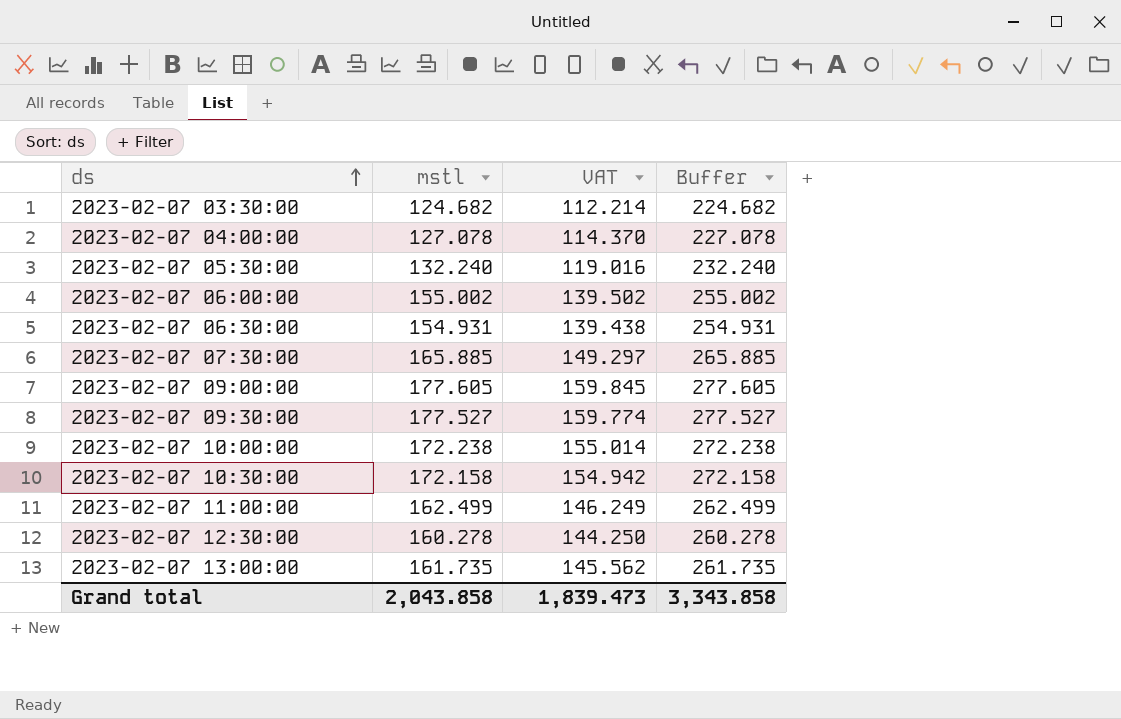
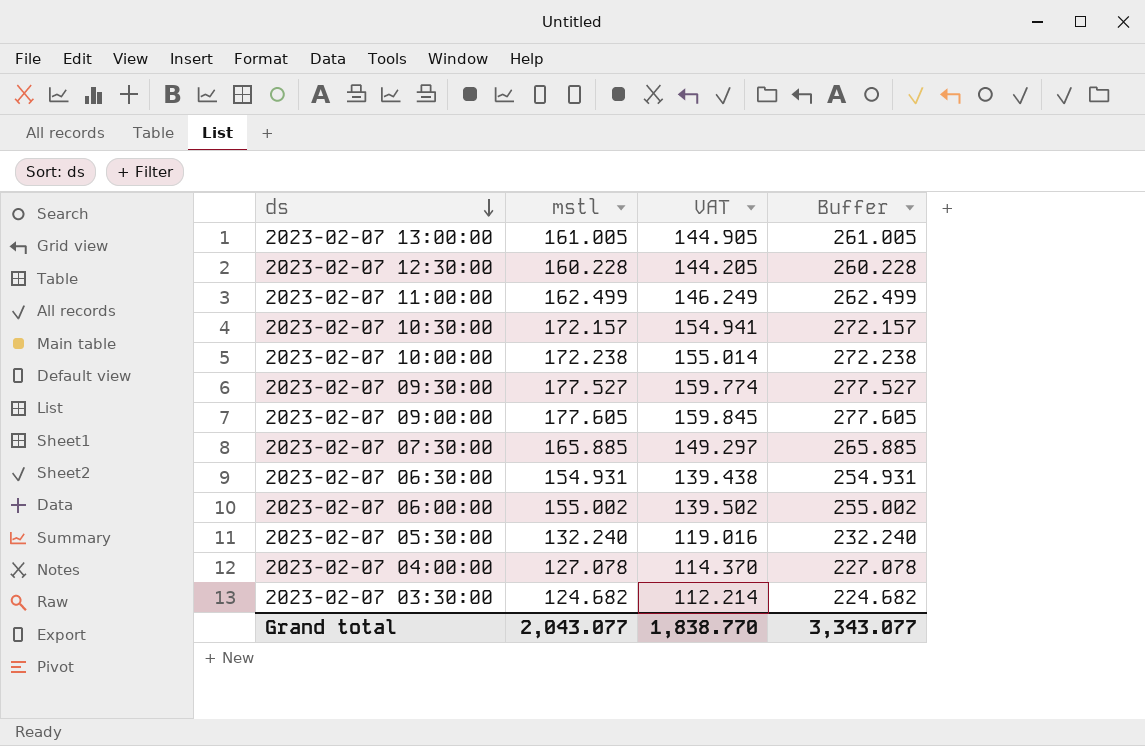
row order: ds ascending -> ds descending
2023-02-07 13:00:00 | mstl: 161.735 -> 161.005
2023-02-07 13:00:00 | VAT: 145.562 -> 144.905
2023-02-07 13:00:00 | Buffer: 261.735 -> 261.005
2023-02-07 12:30:00 | mstl: 160.278 -> 160.228
2023-02-07 12:30:00 | VAT: 144.250 -> 144.205
2023-02-07 12:30:00 | Buffer: 260.278 -> 260.228
2023-02-07 10:30:00 | mstl: 172.158 -> 172.157
2023-02-07 10:30:00 | VAT: 154.942 -> 154.941
2023-02-07 10:30:00 | Buffer: 272.158 -> 272.157
Grand total | mstl: 2,043.858 -> 2,043.077
Grand total | VAT: 1,839.473 -> 1,838.770
Grand total | Buffer: 3,343.858 -> 3,343.077

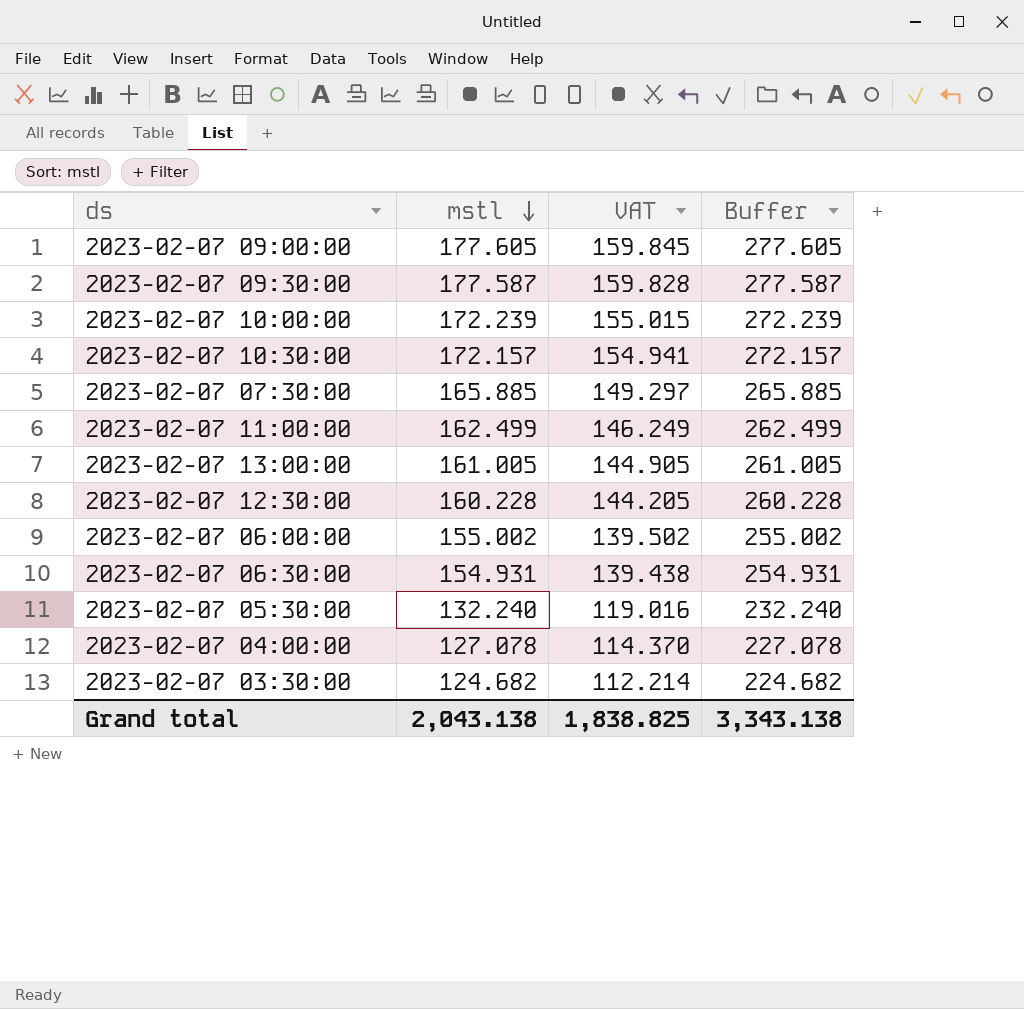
row order: ds descending -> mstl descending
2023-02-07 09:30:00 | mstl: 177.527 -> 177.587
2023-02-07 09:30:00 | VAT: 159.774 -> 159.828
2023-02-07 09:30:00 | Buffer: 277.527 -> 277.587
2023-02-07 10:00:00 | mstl: 172.238 -> 172.239
2023-02-07 10:00:00 | VAT: 155.014 -> 155.015
2023-02-07 10:00:00 | Buffer: 272.238 -> 272.239
Grand total | mstl: 2,043.077 -> 2,043.138
Grand total | VAT: 1,838.770 -> 1,838.825
Grand total | Buffer: 3,343.077 -> 3,343.138

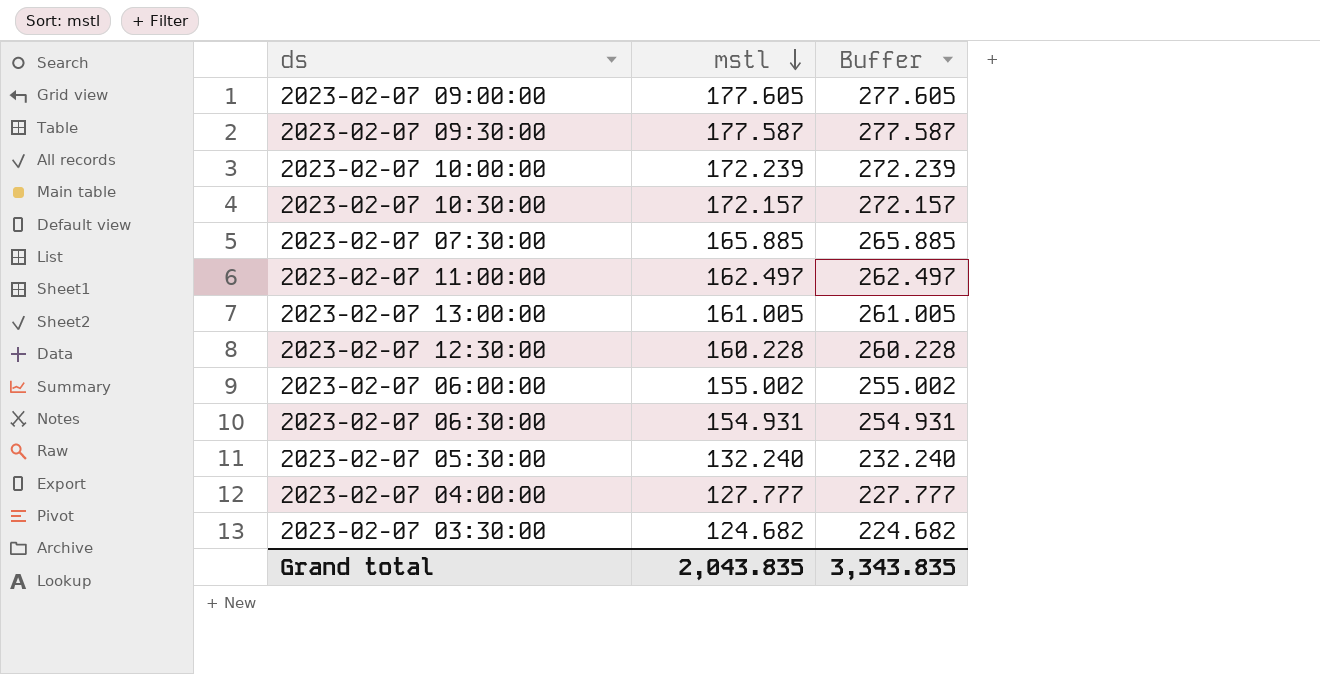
column VAT | formula: [mstl] * 0.9 -> none
2023-02-07 11:00:00 | mstl: 162.499 -> 162.497
2023-02-07 11:00:00 | Buffer: 262.499 -> 262.497
2023-02-07 04:00:00 | mstl: 127.078 -> 127.777
2023-02-07 04:00:00 | Buffer: 227.078 -> 227.777
Grand total | mstl: 2,043.138 -> 2,043.835
Grand total | Buffer: 3,343.138 -> 3,343.835

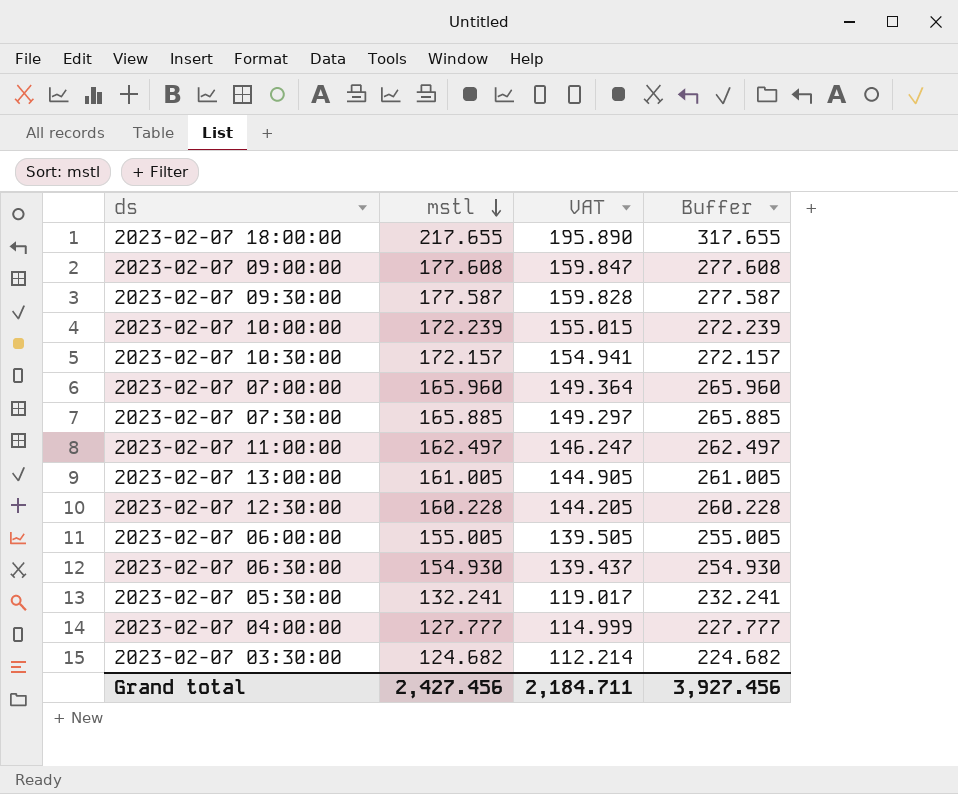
column VAT | formula: none -> [mstl] * 0.9
row 2023-02-07 18:00:00: none -> 217.655 | 195.890 | 317.655
2023-02-07 09:00:00 | mstl: 177.605 -> 177.608
2023-02-07 09:00:00 | Buffer: 277.605 -> 277.608
row 2023-02-07 07:00:00: none -> 165.960 | 149.364 | 265.960
2023-02-07 06:00:00 | mstl: 155.002 -> 155.005
2023-02-07 06:00:00 | Buffer: 255.002 -> 255.005
2023-02-07 06:30:00 | mstl: 154.931 -> 154.930
2023-02-07 06:30:00 | Buffer: 254.931 -> 254.930
2023-02-07 05:30:00 | mstl: 132.240 -> 132.241
2023-02-07 05:30:00 | Buffer: 232.240 -> 232.241
Grand total | mstl: 2,043.835 -> 2,427.456
Grand total | Buffer: 3,343.835 -> 3,927.456

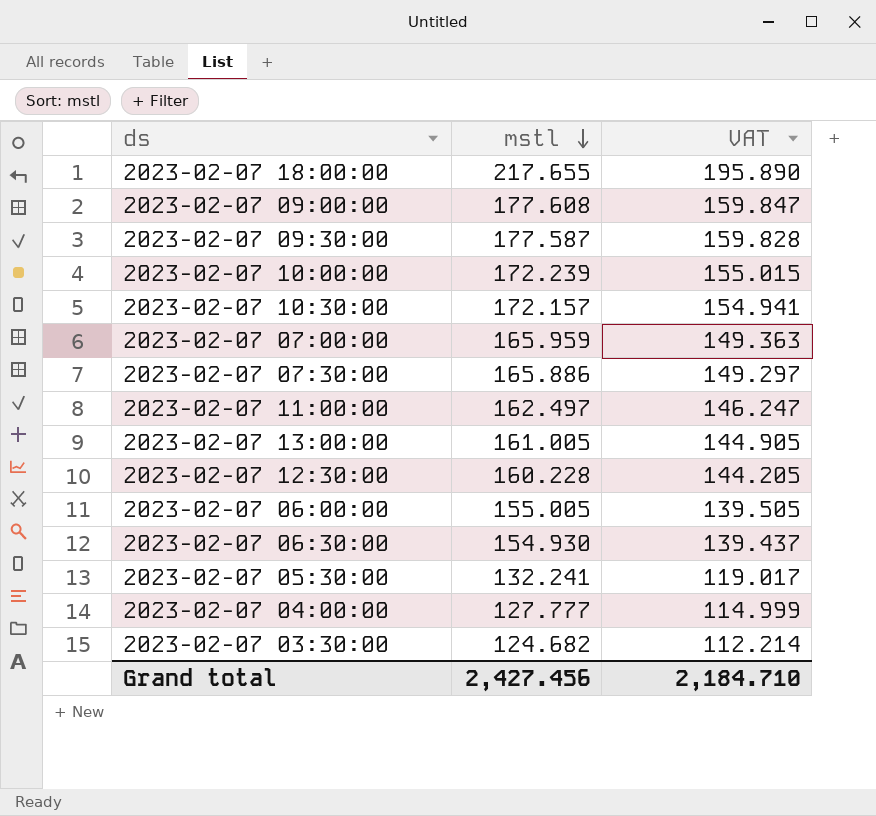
column Buffer | formula: [mstl] + 100 -> none
2023-02-07 07:00:00 | mstl: 165.960 -> 165.959
2023-02-07 07:00:00 | VAT: 149.364 -> 149.363
2023-02-07 07:30:00 | mstl: 165.885 -> 165.886
Grand total | VAT: 2,184.711 -> 2,184.710

